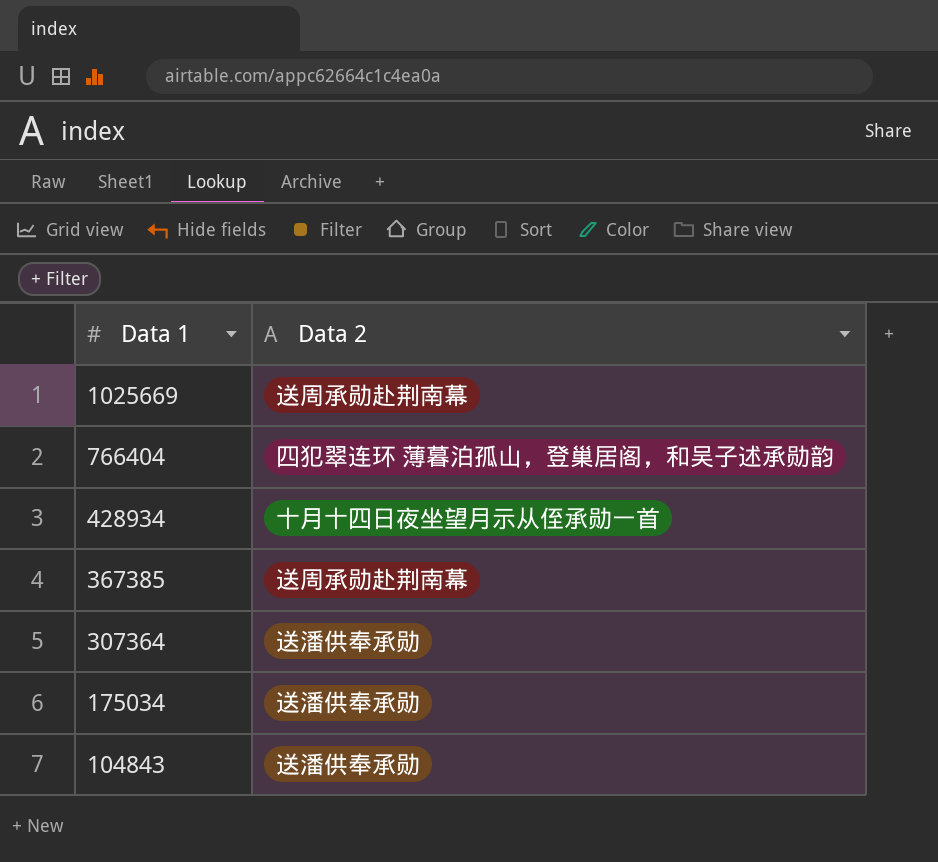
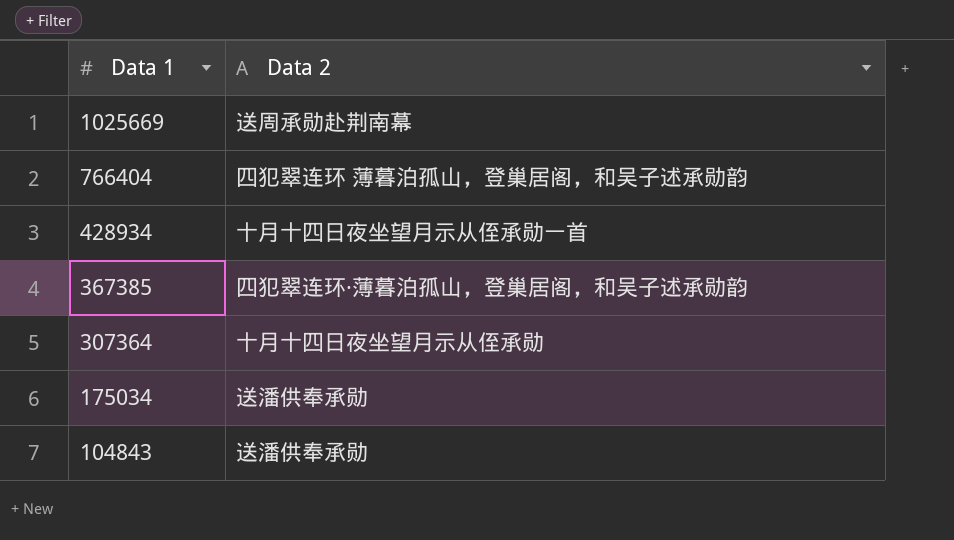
367385 | Data 2: 送周承勋赴荆南幕 -> 四犯翠连环·薄暮泊孤山，登巢居阁，和吴子述承勋韵
307364 | Data 2: 送潘供奉承勋 -> 十月十四日夜坐望月示从侄承勋

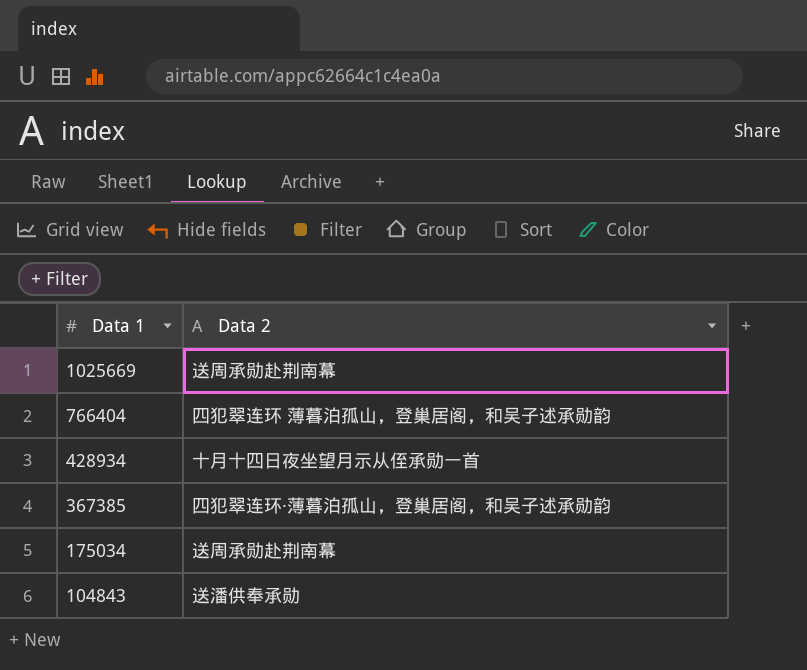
row 307364: 十月十四日夜坐望月示从侄承勋 -> none
175034 | Data 2: 送潘供奉承勋 -> 送周承勋赴荆南幕

